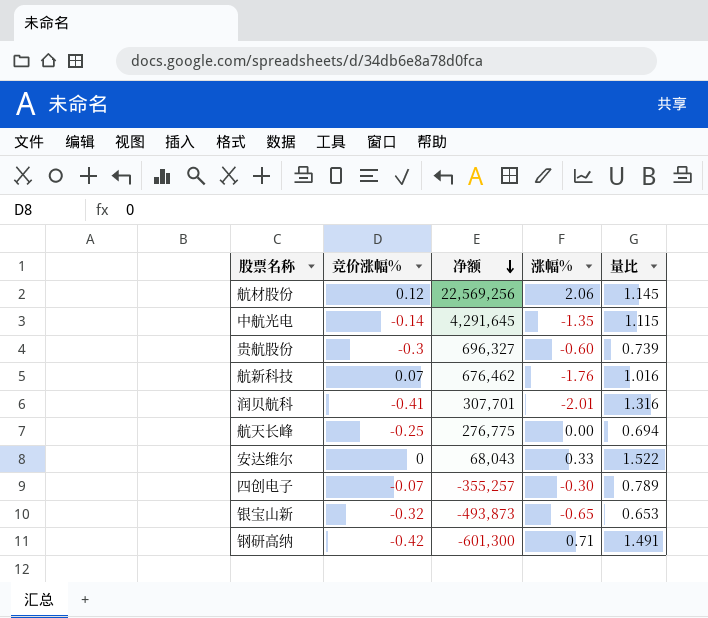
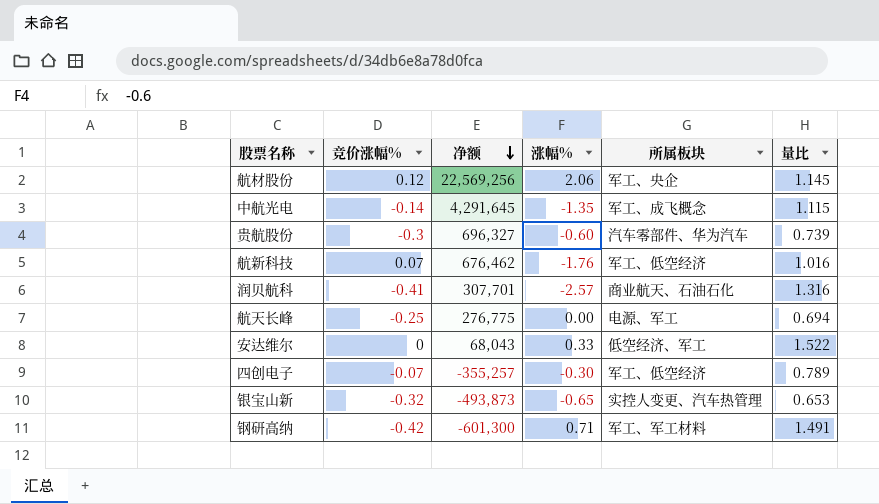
column 所属板块 | position: none -> 5
润贝航科 | 涨幅%: -2.01 -> -2.57

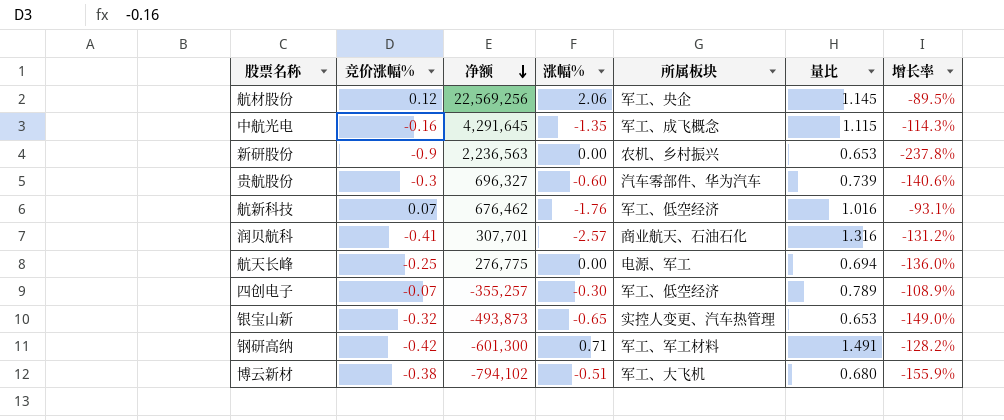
column 增长率 | formula: none -> ([竞价涨幅%] - [量比]) / [量比]
row 安达维尔: 0 | 68,043 | 0.33 | 低空经济、军工 | 1.522 -> none
中航光电 | 竞价涨幅%: -0.14 -> -0.16
row 新研股份: none -> -0.9 | 2,236,563 | 0.00 | 农机、乡村振兴 | 0.653 | -237.8%
row 博云新材: none -> -0.38 | -794,102 | -0.51 | 军工、大飞机 | 0.680 | -155.9%

